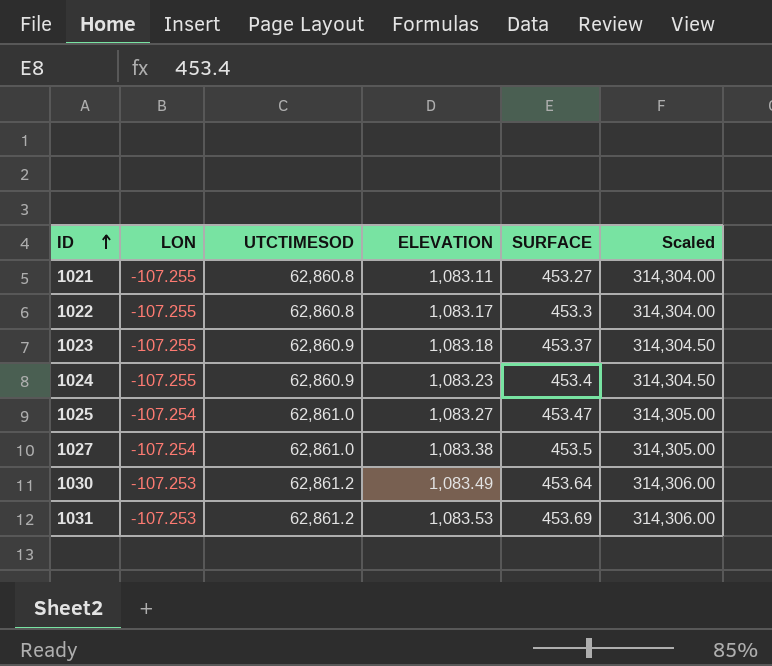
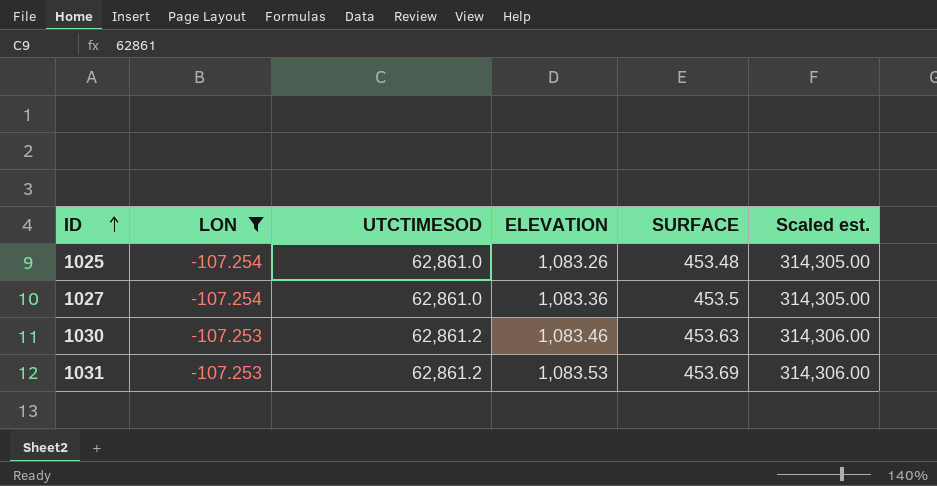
filter: none -> LON != -107.255
column name: Scaled -> Scaled est.
1025 | ELEVATION: 1,083.27 -> 1,083.26
1025 | SURFACE: 453.47 -> 453.48
1027 | ELEVATION: 1,083.38 -> 1,083.36
1030 | ELEVATION: 1,083.49 -> 1,083.46
1030 | SURFACE: 453.64 -> 453.63

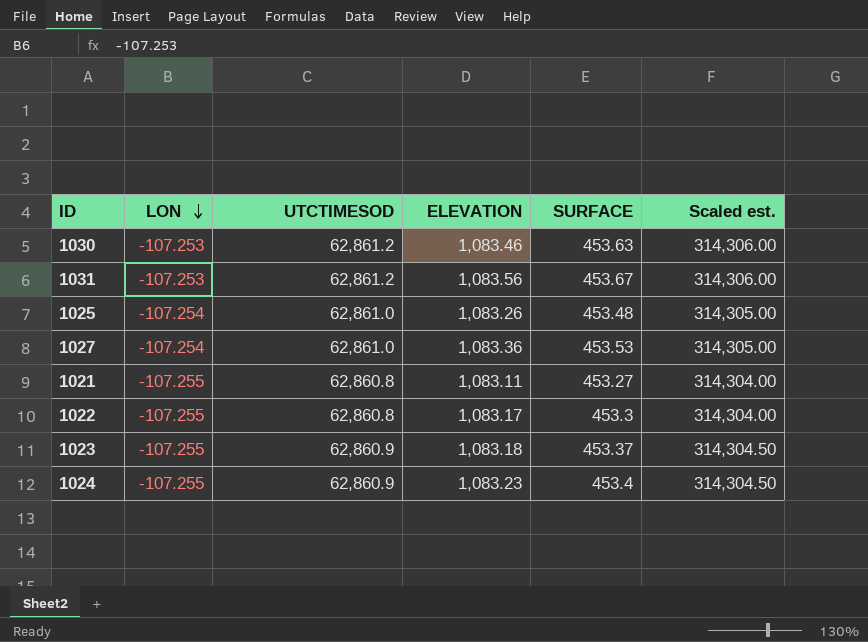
filter: LON != -107.255 -> none
row order: ID ascending -> LON descending
1031 | ELEVATION: 1,083.53 -> 1,083.56
1031 | SURFACE: 453.69 -> 453.67
1027 | SURFACE: 453.5 -> 453.53

